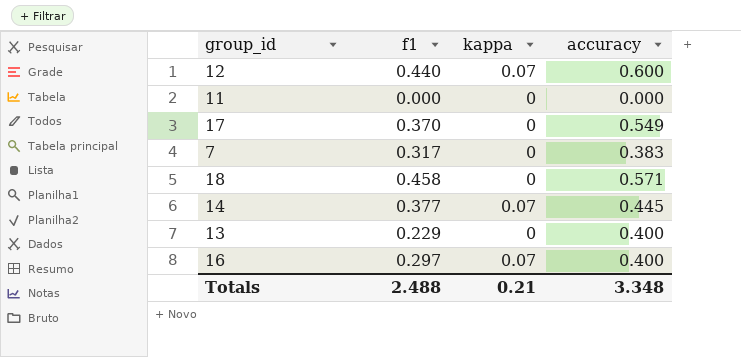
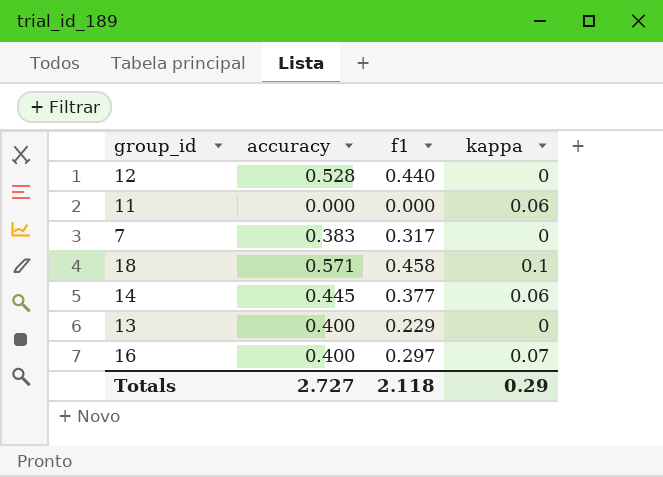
column accuracy | position: 4 -> 2
row 17: 0.370 | 0 | 0.549 -> none
12 | accuracy: 0.600 -> 0.528
12 | kappa: 0.07 -> 0
11 | kappa: 0 -> 0.06
18 | kappa: 0 -> 0.1
14 | kappa: 0.07 -> 0.06
Totals | accuracy: 3.348 -> 2.727
Totals | f1: 2.488 -> 2.118
Totals | kappa: 0.21 -> 0.29

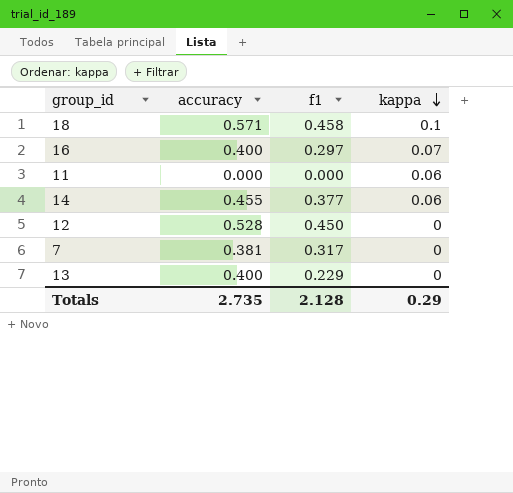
row order: none -> kappa descending
14 | accuracy: 0.445 -> 0.455
12 | f1: 0.440 -> 0.450
7 | accuracy: 0.383 -> 0.381
Totals | accuracy: 2.727 -> 2.735
Totals | f1: 2.118 -> 2.128

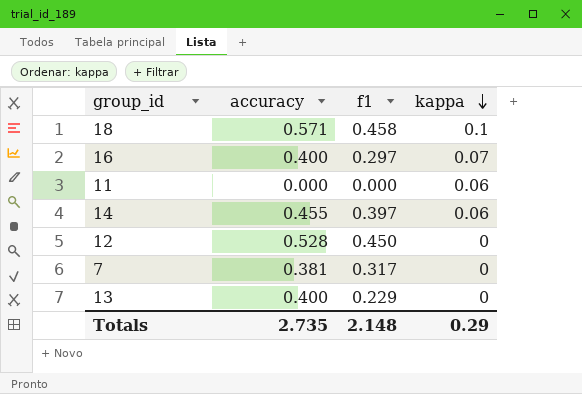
14 | f1: 0.377 -> 0.397
Totals | f1: 2.128 -> 2.148

